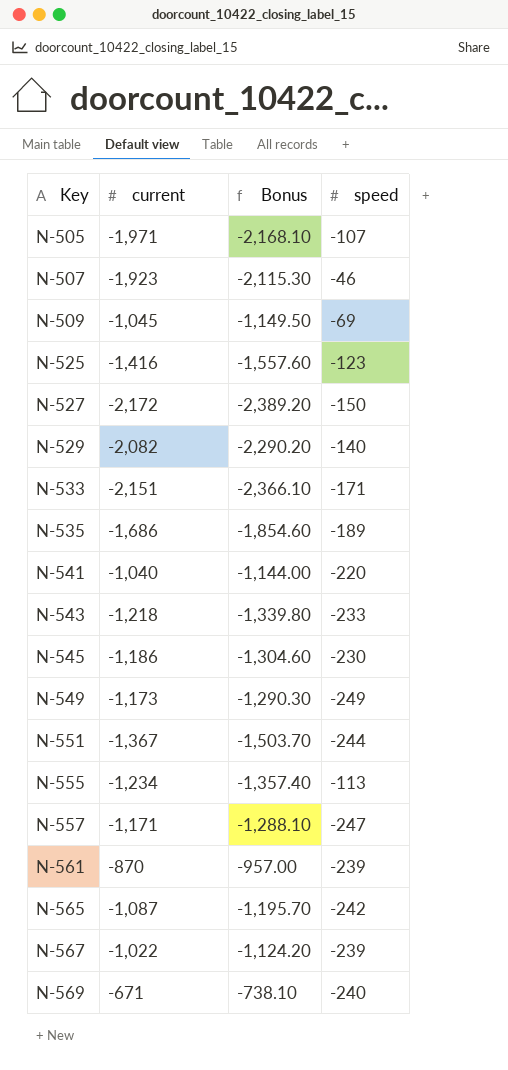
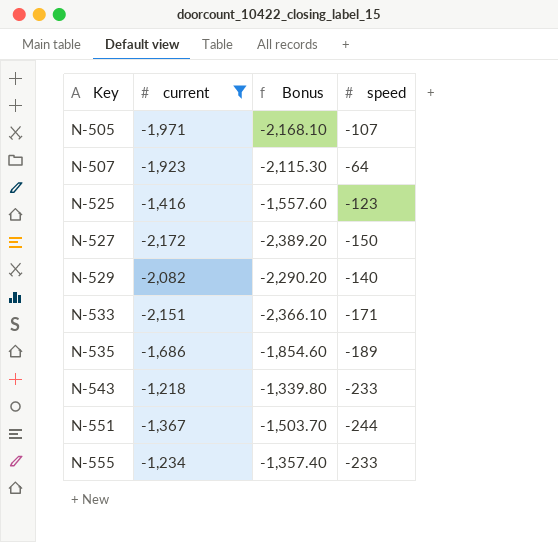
filter: none -> current <= -1,218
N-507 | speed: -46 -> -64
N-555 | speed: -113 -> -233

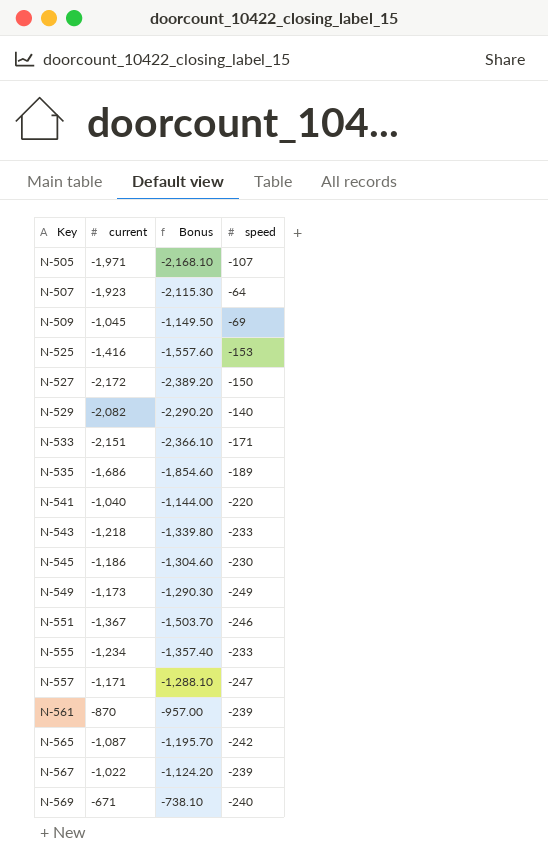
filter: current <= -1,218 -> none
N-525 | speed: -123 -> -153
N-551 | speed: -244 -> -246

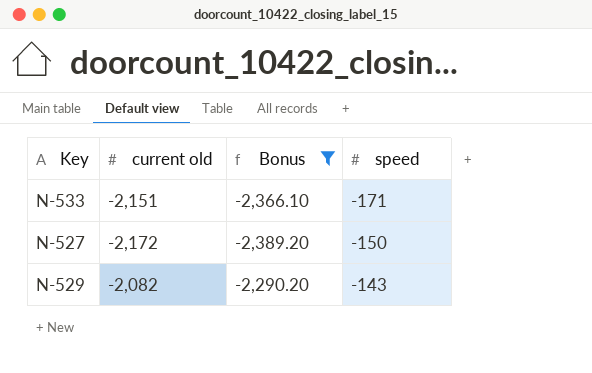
filter: none -> Bonus <= -2,290.20
row order: Key ascending -> speed ascending
column name: current -> current old
N-529 | speed: -140 -> -143

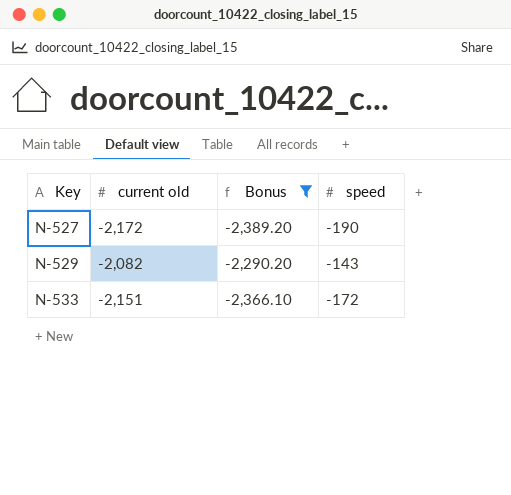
row order: speed ascending -> Key ascending
N-527 | speed: -150 -> -190
N-533 | speed: -171 -> -172

